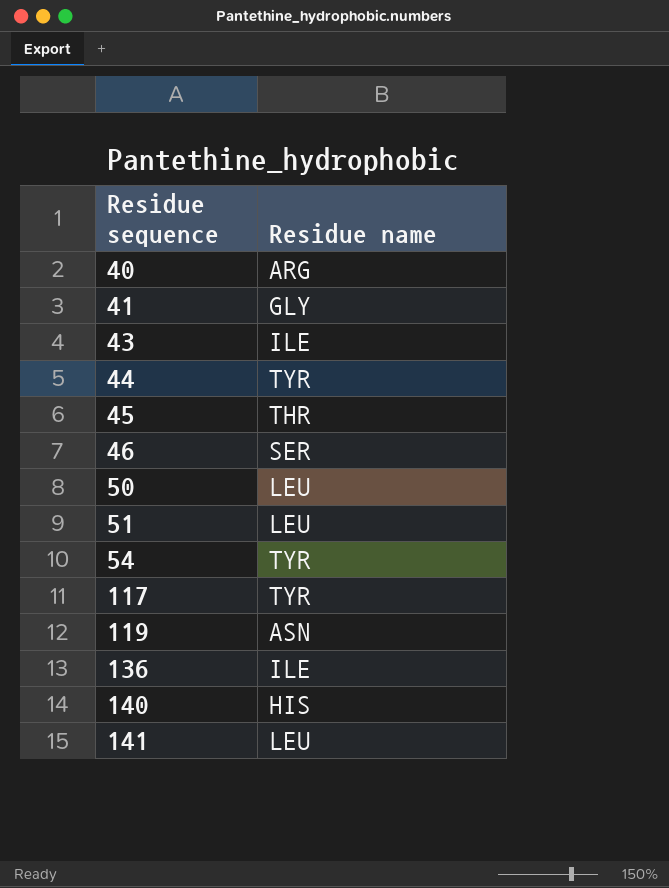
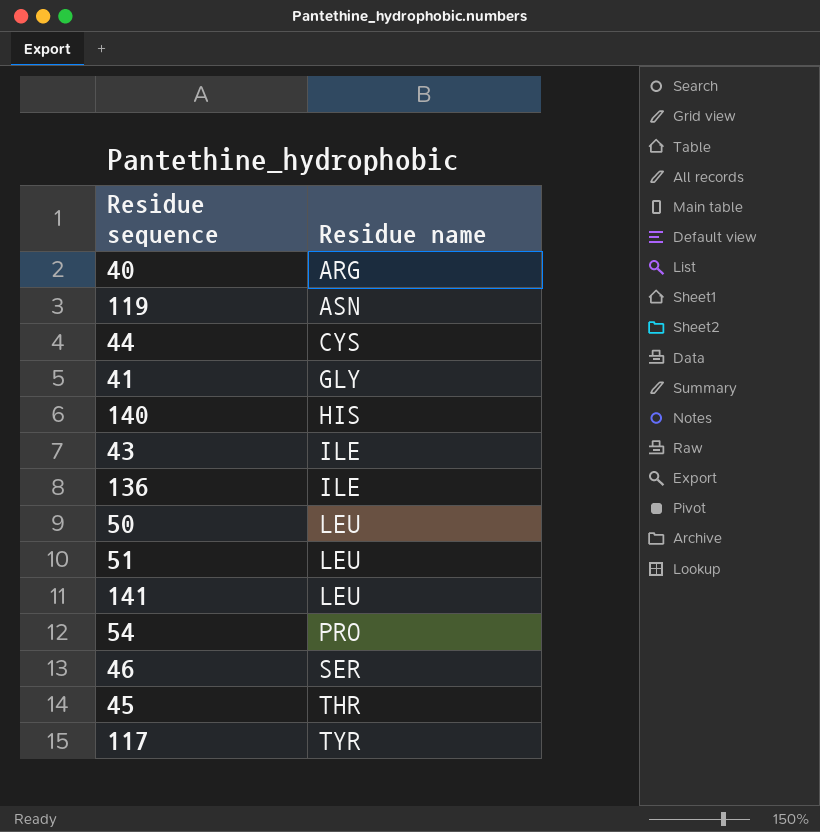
row order: Residue sequence ascending -> Residue name ascending
44 | Residue name: TYR -> CYS
54 | Residue name: TYR -> PRO

